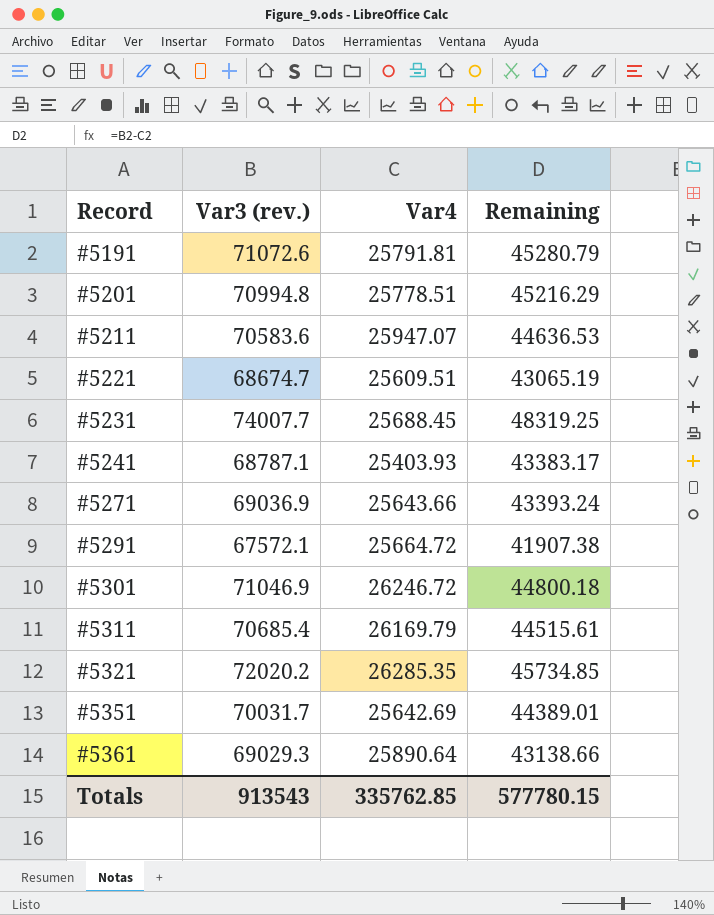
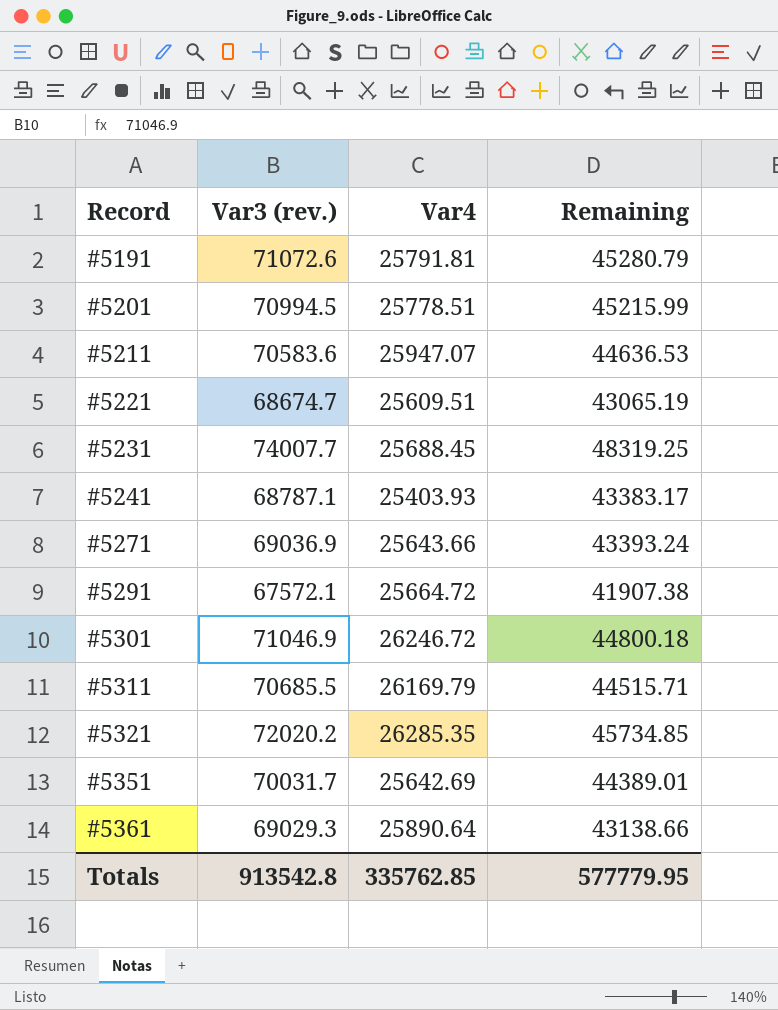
#5201 | Var3 (rev.): 70994.8 -> 70994.5
#5201 | Remaining: 45216.29 -> 45215.99
#5311 | Var3 (rev.): 70685.4 -> 70685.5
#5311 | Remaining: 44515.61 -> 44515.71
Totals | Var3 (rev.): 913543 -> 913542.8
Totals | Remaining: 577780.15 -> 577779.95

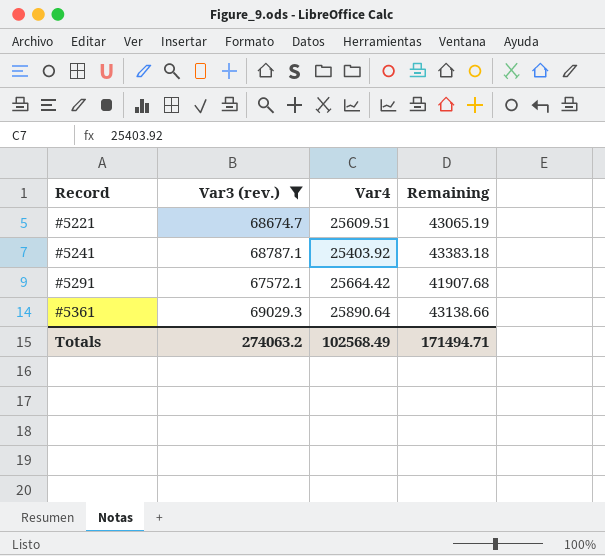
filter: none -> Var3 (rev.) <= 69029.3
#5241 | Var4: 25403.93 -> 25403.92
#5241 | Remaining: 43383.17 -> 43383.18
#5291 | Var4: 25664.72 -> 25664.42
#5291 | Remaining: 41907.38 -> 41907.68
Totals | Var3 (rev.): 913542.8 -> 274063.2
Totals | Var4: 335762.85 -> 102568.49
Totals | Remaining: 577779.95 -> 171494.71

